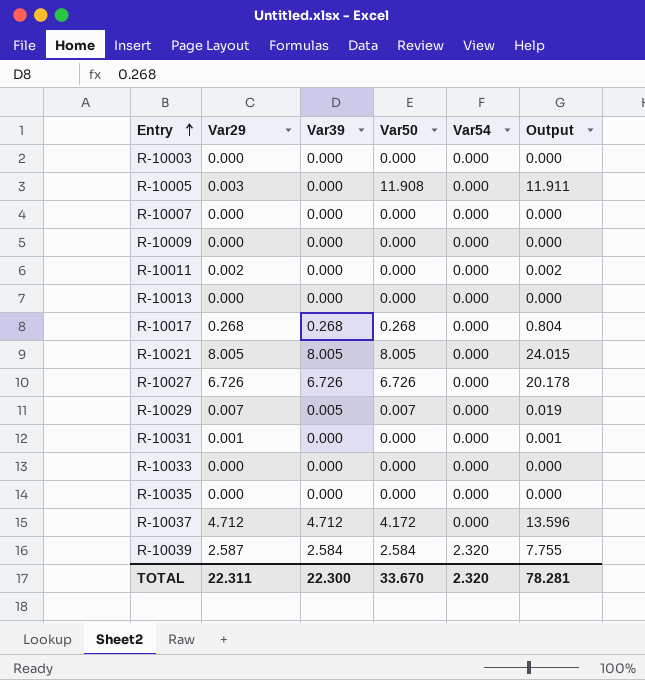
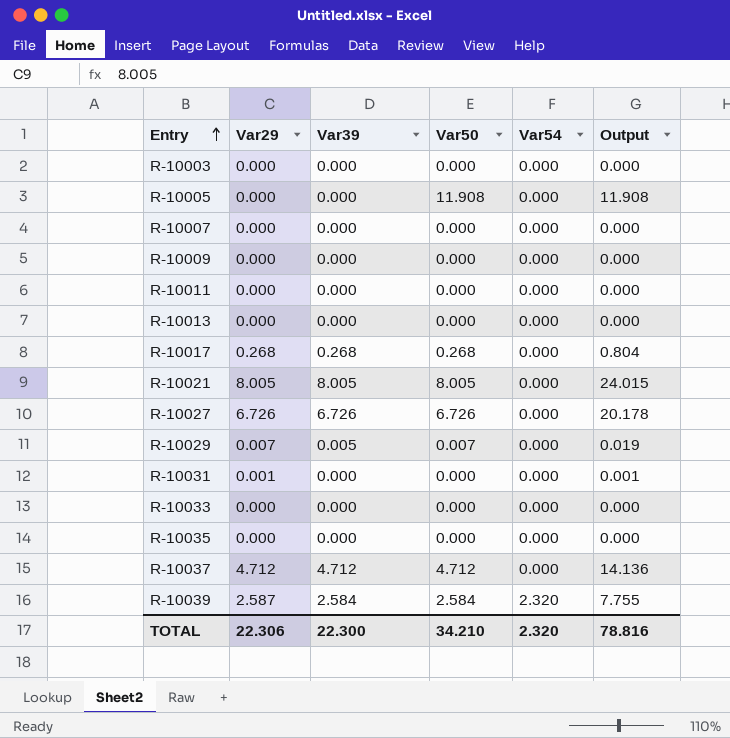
R-10005 | Var29: 0.003 -> 0.000
R-10005 | Output: 11.911 -> 11.908
R-10011 | Var29: 0.002 -> 0.000
R-10011 | Output: 0.002 -> 0.000
R-10037 | Var50: 4.172 -> 4.712
R-10037 | Output: 13.596 -> 14.136
TOTAL | Var29: 22.311 -> 22.306
TOTAL | Var50: 33.670 -> 34.210
TOTAL | Output: 78.281 -> 78.816

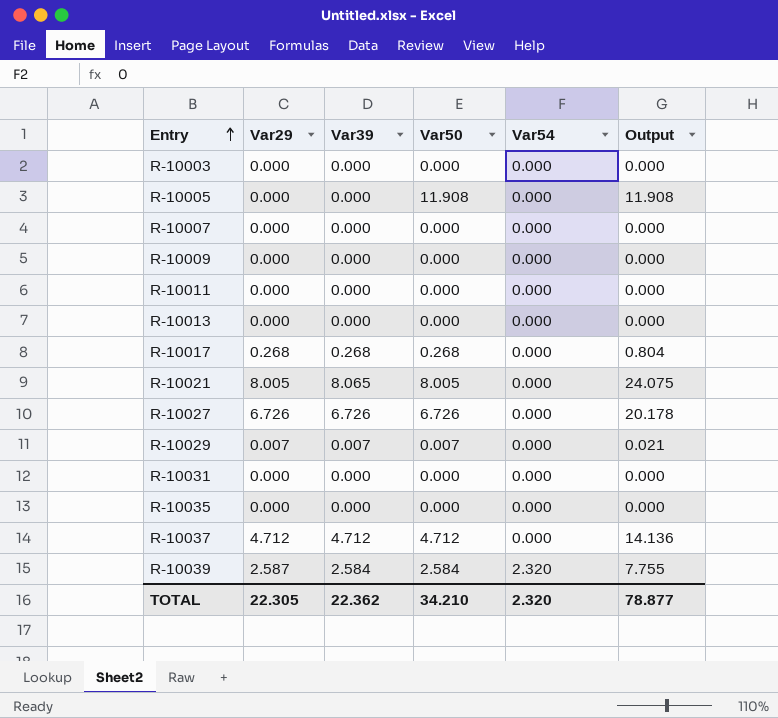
row R-10033: 0.000 | 0.000 | 0.000 | 0.000 | 0.000 -> none
R-10021 | Var39: 8.005 -> 8.065
R-10021 | Output: 24.015 -> 24.075
R-10029 | Var39: 0.005 -> 0.007
R-10029 | Output: 0.019 -> 0.021
R-10031 | Var29: 0.001 -> 0.000
R-10031 | Output: 0.001 -> 0.000
TOTAL | Var29: 22.306 -> 22.305
TOTAL | Var39: 22.300 -> 22.362
TOTAL | Output: 78.816 -> 78.877

